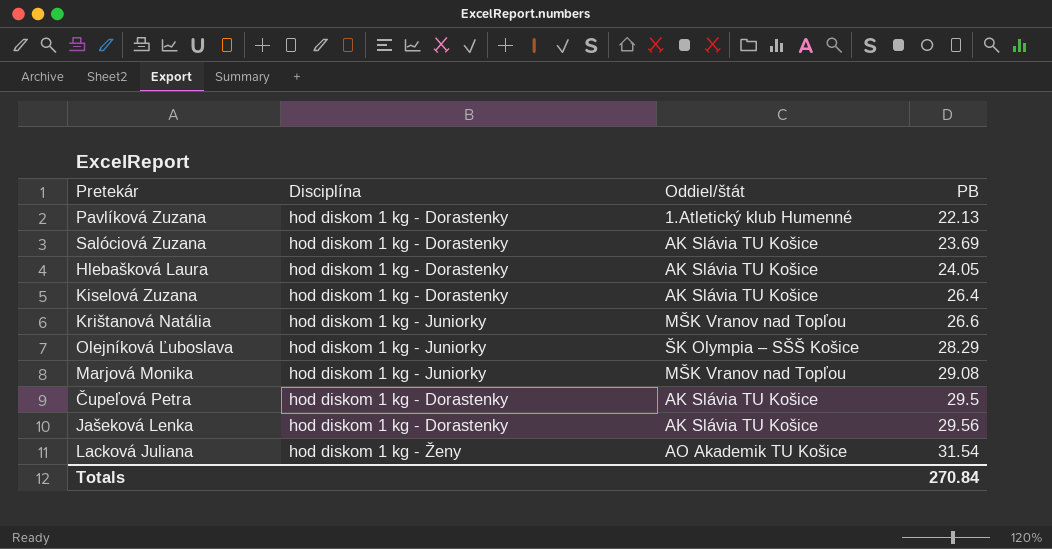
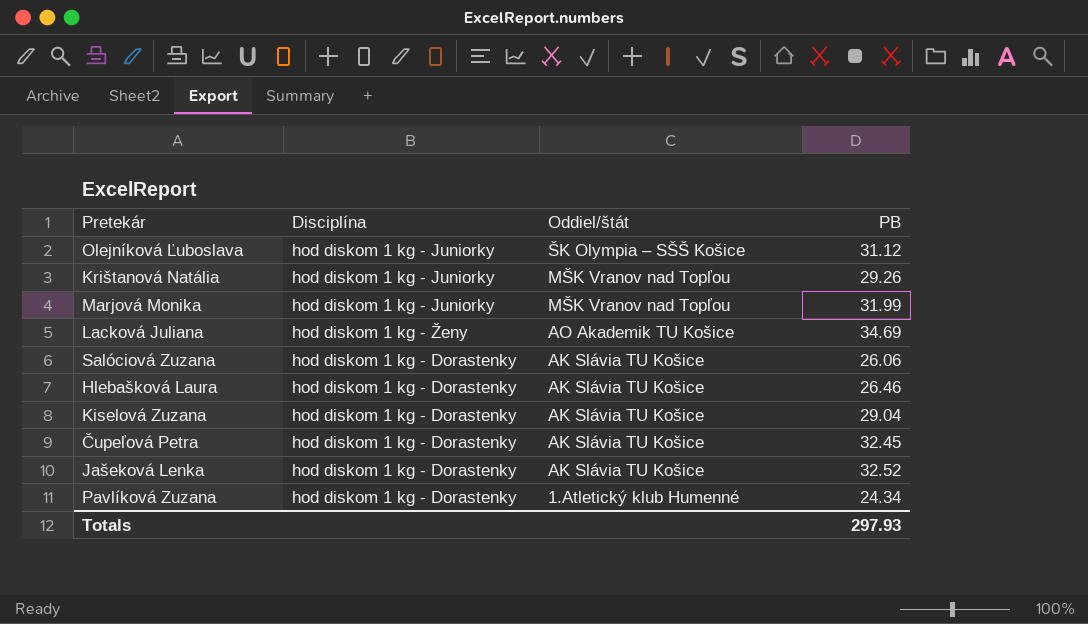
row order: PB ascending -> Oddiel/štát descending
Olejníková Ľuboslava | PB: 28.29 -> 31.12
Krištanová Natália | PB: 26.6 -> 29.26
Marjová Monika | PB: 29.08 -> 31.99
Lacková Juliana | PB: 31.54 -> 34.69
Salóciová Zuzana | PB: 23.69 -> 26.06
Hlebašková Laura | PB: 24.05 -> 26.46
Kiselová Zuzana | PB: 26.4 -> 29.04
Čupeľová Petra | PB: 29.5 -> 32.45
Jašeková Lenka | PB: 29.56 -> 32.52
Pavlíková Zuzana | PB: 22.13 -> 24.34
Totals | PB: 270.84 -> 297.93

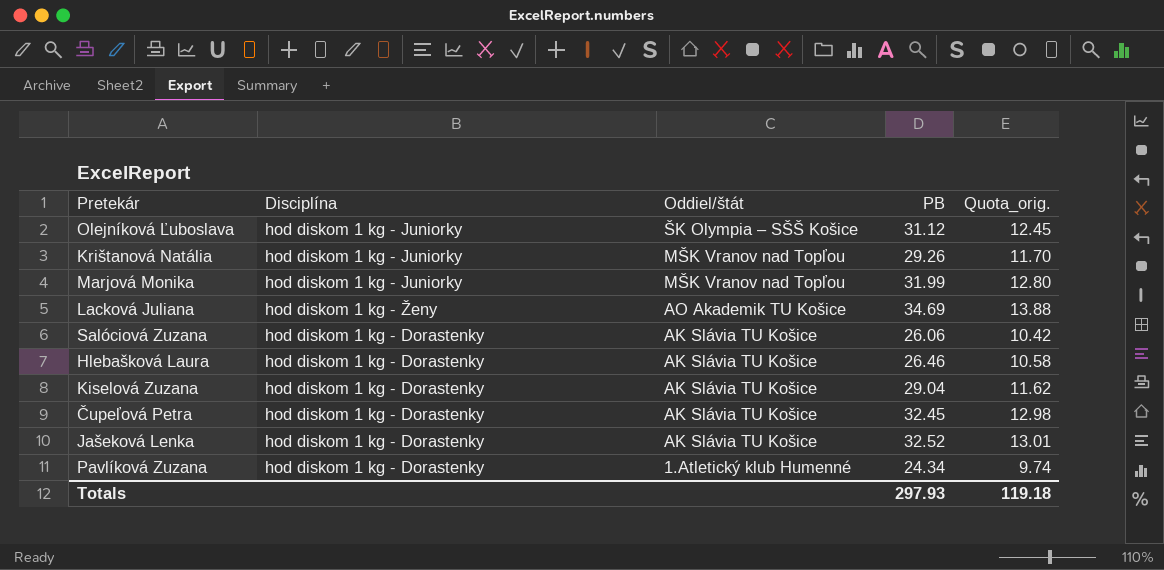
column Quota_orig. | formula: none -> [PB] * 0.4

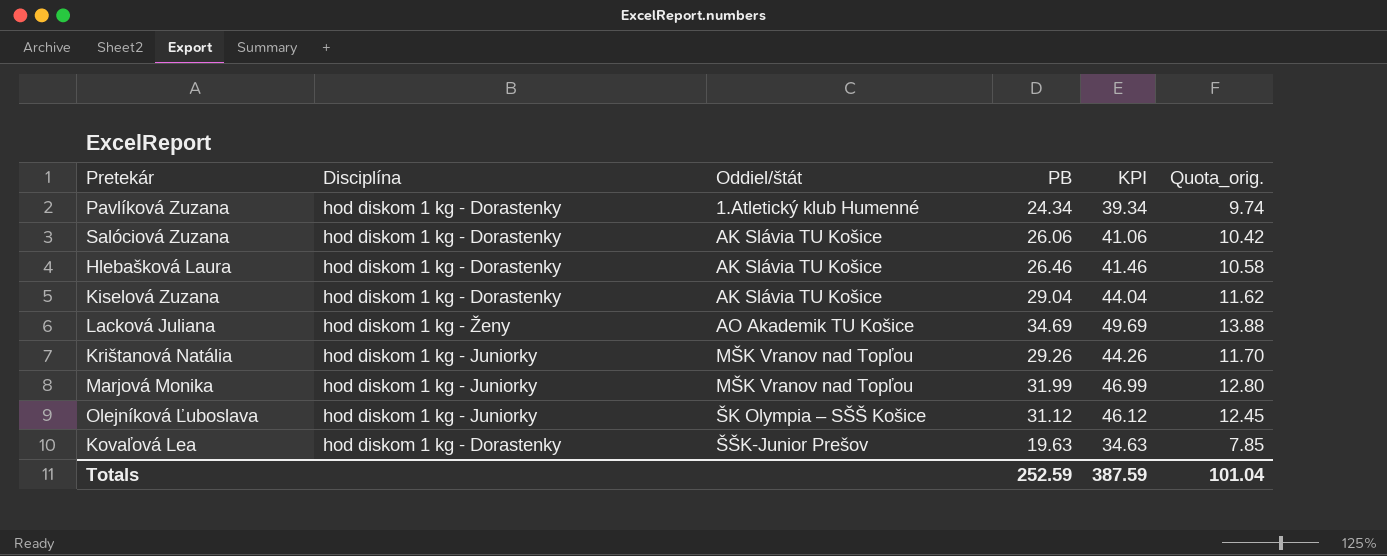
row order: Oddiel/štát descending -> Oddiel/štát ascending
column KPI | formula: none -> [PB] + 15
row Čupeľová Petra: hod diskom 1 kg - Dorastenky | AK Slávia TU Košice | 32.45 | 12.98 -> none
row Jašeková Lenka: hod diskom 1 kg - Dorastenky | AK Slávia TU Košice | 32.52 | 13.01 -> none
row Kovaľová Lea: none -> hod diskom 1 kg - Dorastenky | ŠŠK-Junior Prešov | 19.63 | 34.63 | 7.85
Totals | PB: 297.93 -> 252.59
Totals | Quota_orig.: 119.18 -> 101.04

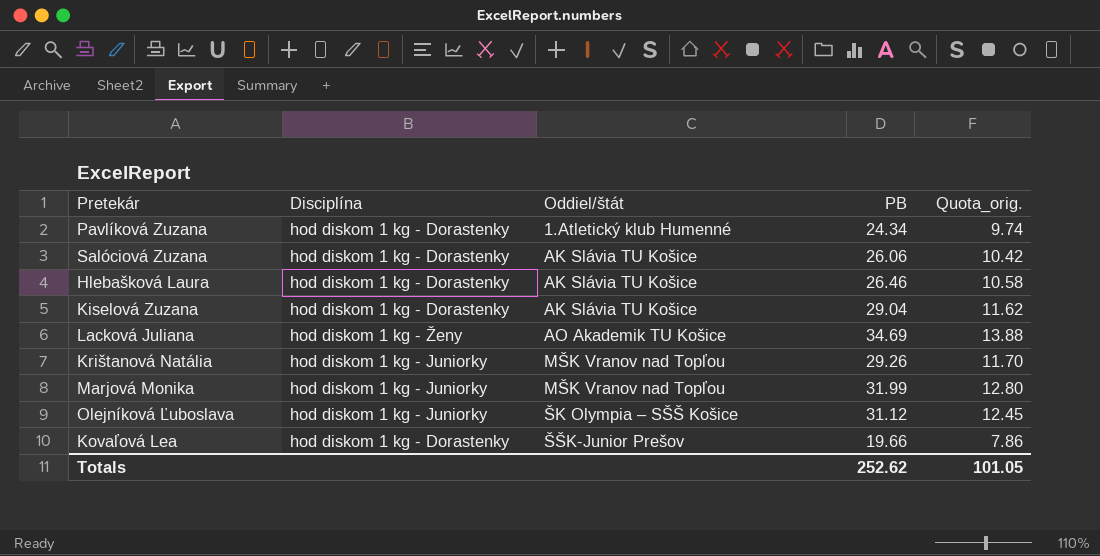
column KPI | formula: [PB] + 15 -> none
Kovaľová Lea | PB: 19.63 -> 19.66
Kovaľová Lea | Quota_orig.: 7.85 -> 7.86
Totals | PB: 252.59 -> 252.62
Totals | Quota_orig.: 101.04 -> 101.05

